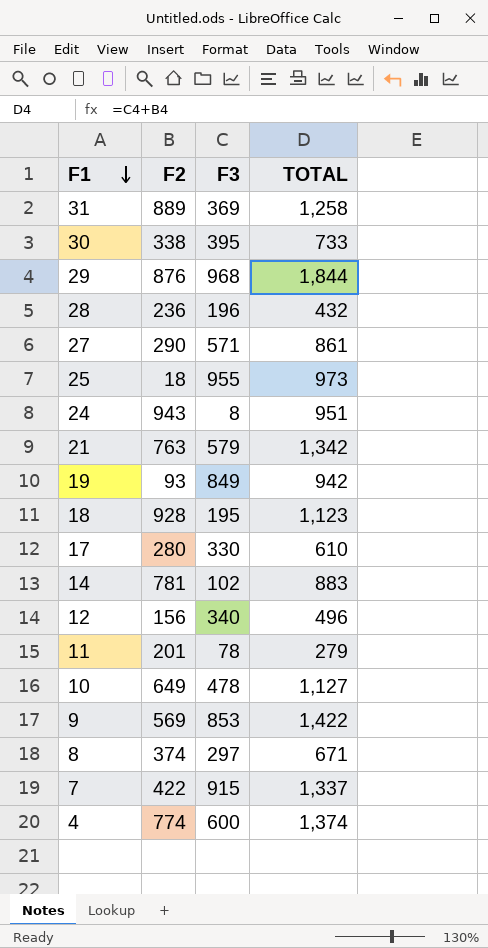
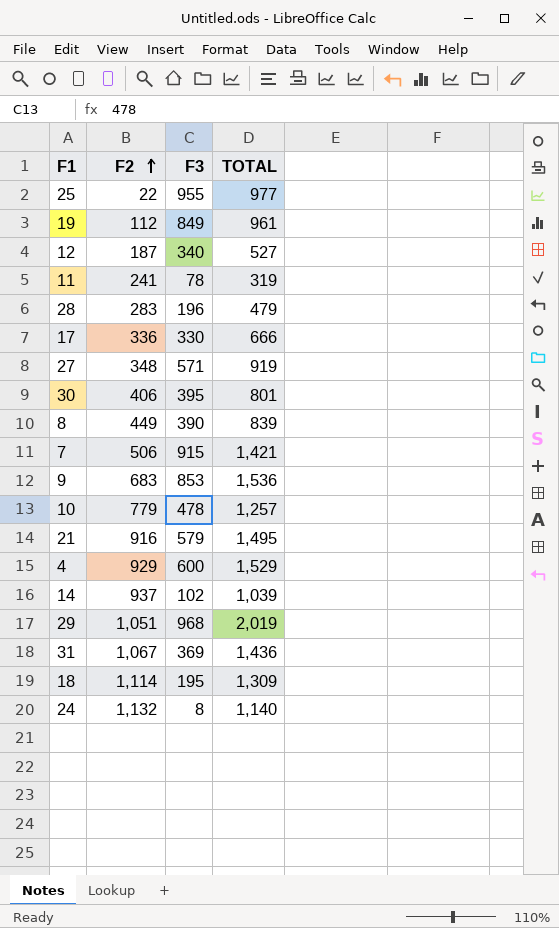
row order: F1 descending -> F2 ascending
25 | F2: 18 -> 22
25 | TOTAL: 973 -> 977
19 | F2: 93 -> 112
19 | TOTAL: 942 -> 961
12 | F2: 156 -> 187
12 | TOTAL: 496 -> 527
11 | F2: 201 -> 241
11 | TOTAL: 279 -> 319
28 | F2: 236 -> 283
28 | TOTAL: 432 -> 479
17 | F2: 280 -> 336
17 | TOTAL: 610 -> 666
27 | F2: 290 -> 348
27 | TOTAL: 861 -> 919
30 | F2: 338 -> 406
30 | TOTAL: 733 -> 801
8 | F2: 374 -> 449
8 | F3: 297 -> 390
8 | TOTAL: 671 -> 839
7 | F2: 422 -> 506
7 | TOTAL: 1,337 -> 1,421
9 | F2: 569 -> 683
9 | TOTAL: 1,422 -> 1,536
10 | F2: 649 -> 779
10 | TOTAL: 1,127 -> 1,257
21 | F2: 763 -> 916
21 | TOTAL: 1,342 -> 1,495
4 | F2: 774 -> 929
4 | TOTAL: 1,374 -> 1,529
14 | F2: 781 -> 937
14 | TOTAL: 883 -> 1,039
29 | F2: 876 -> 1,051
29 | TOTAL: 1,844 -> 2,019
31 | F2: 889 -> 1,067
31 | TOTAL: 1,258 -> 1,436
18 | F2: 928 -> 1,114
18 | TOTAL: 1,123 -> 1,309
24 | F2: 943 -> 1,132
24 | TOTAL: 951 -> 1,140

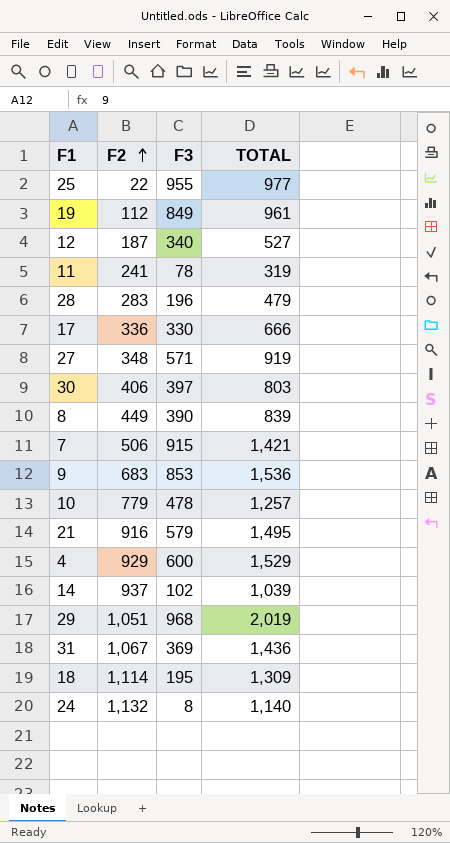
30 | F3: 395 -> 397
30 | TOTAL: 801 -> 803

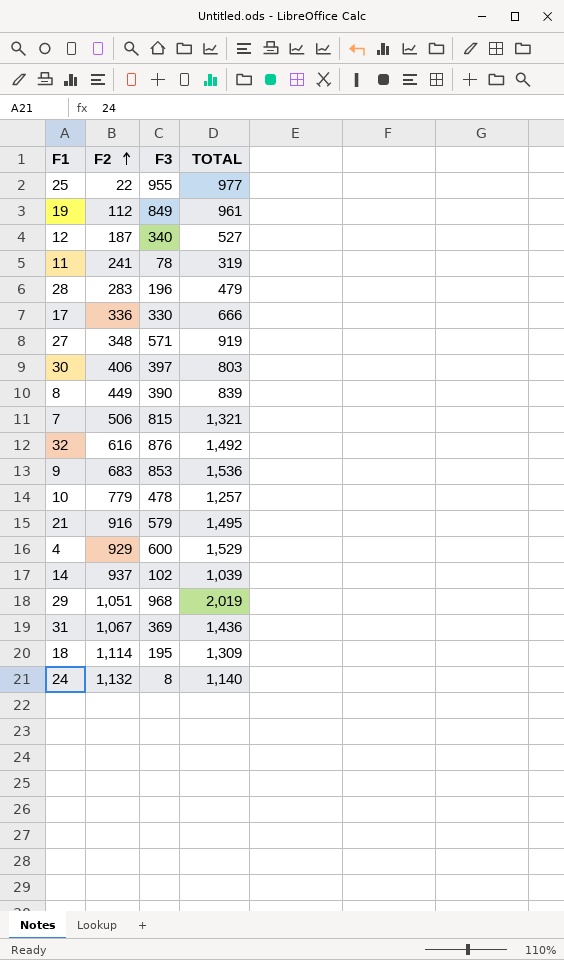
7 | F3: 915 -> 815
7 | TOTAL: 1,421 -> 1,321
row 32: none -> 616 | 876 | 1,492

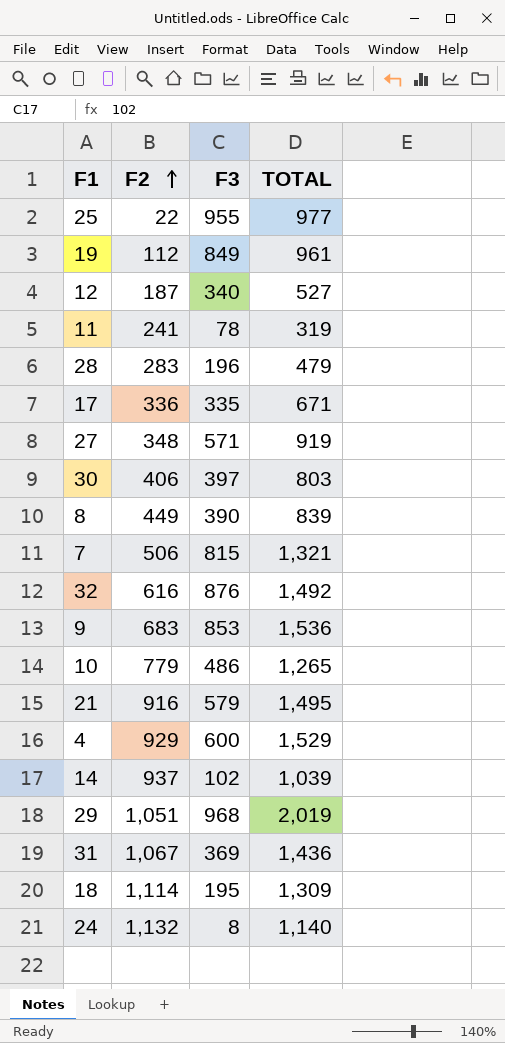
17 | F3: 330 -> 335
17 | TOTAL: 666 -> 671
10 | F3: 478 -> 486
10 | TOTAL: 1,257 -> 1,265

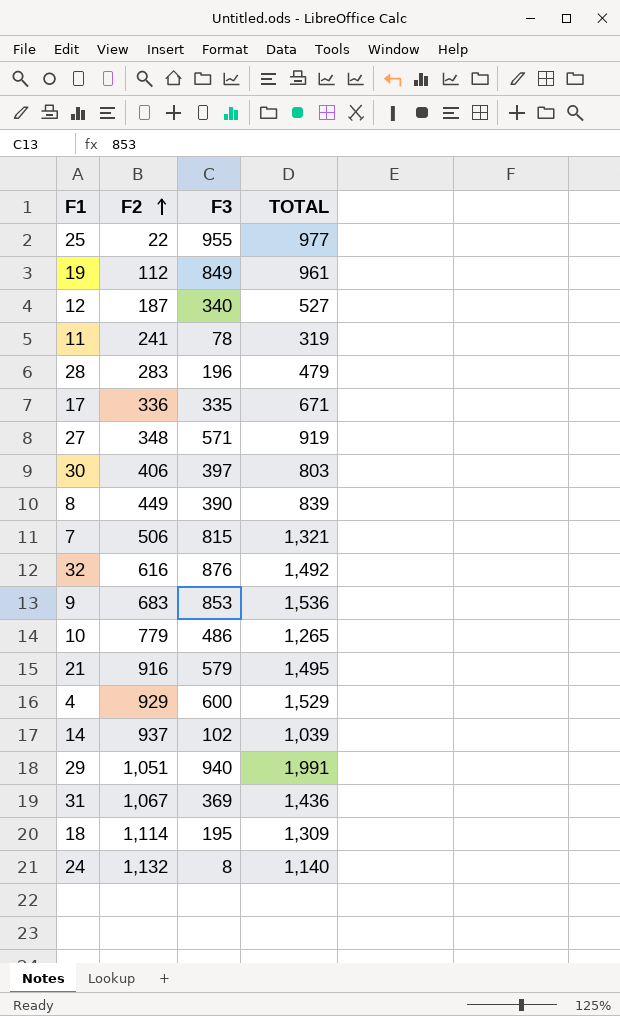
29 | F3: 968 -> 940
29 | TOTAL: 2,019 -> 1,991

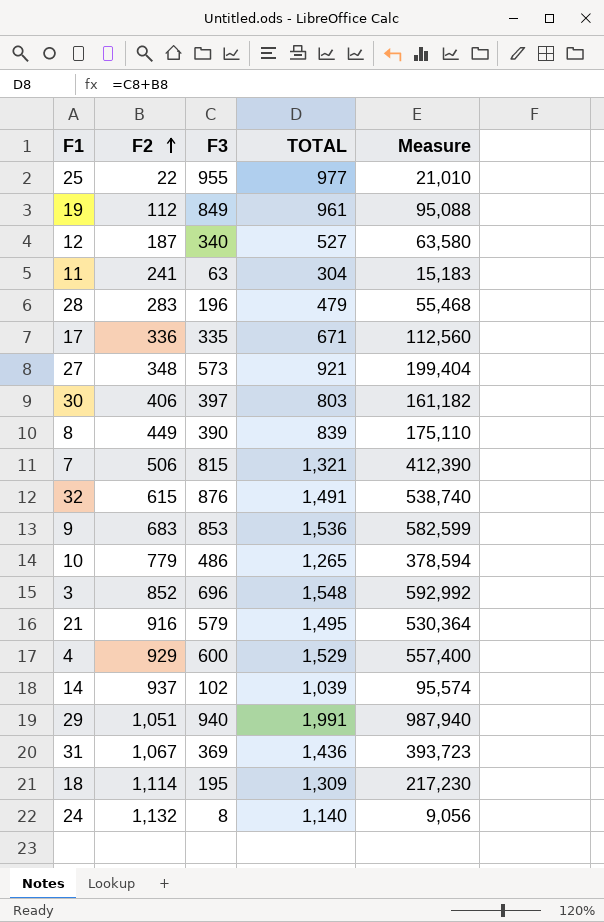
column Measure | formula: none -> [F2] * [F3]
11 | F3: 78 -> 63
11 | TOTAL: 319 -> 304
27 | F3: 571 -> 573
27 | TOTAL: 919 -> 921
32 | F2: 616 -> 615
32 | TOTAL: 1,492 -> 1,491
row 3: none -> 852 | 696 | 1,548 | 592,992

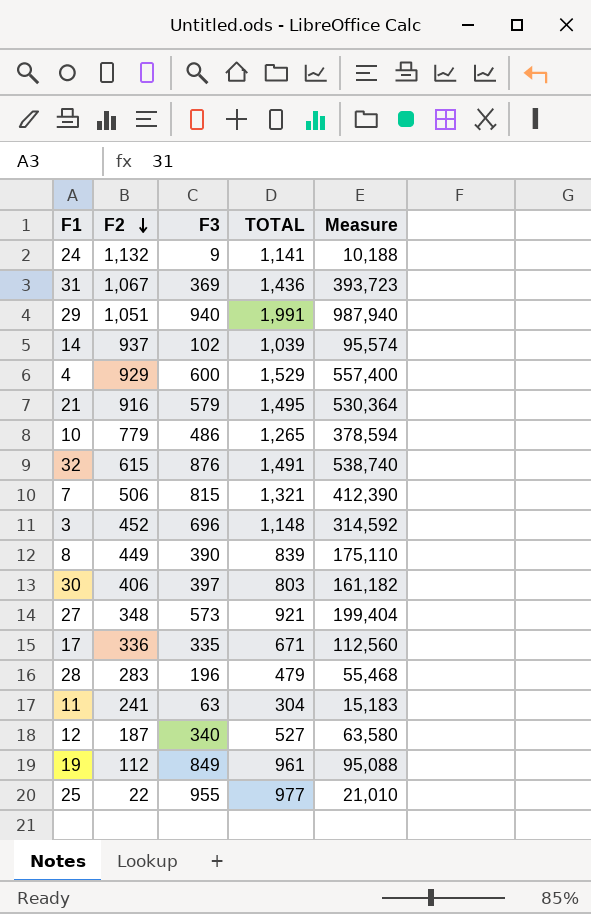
row order: F2 ascending -> F2 descending
row 9: 683 | 853 | 1,536 | 582,599 -> none
row 18: 1,114 | 195 | 1,309 | 217,230 -> none
24 | F3: 8 -> 9
24 | TOTAL: 1,140 -> 1,141
24 | Measure: 9,056 -> 10,188
3 | F2: 852 -> 452
3 | TOTAL: 1,548 -> 1,148
3 | Measure: 592,992 -> 314,592

